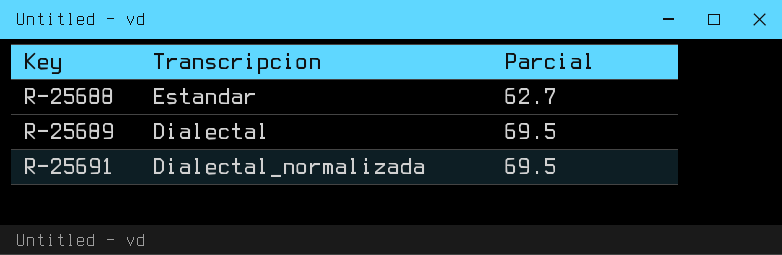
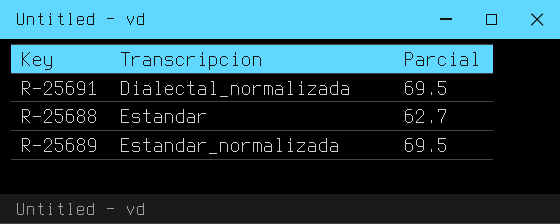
row order: Key ascending -> Transcripcion ascending
R-25689 | Transcripcion: Dialectal -> Estandar_normalizada

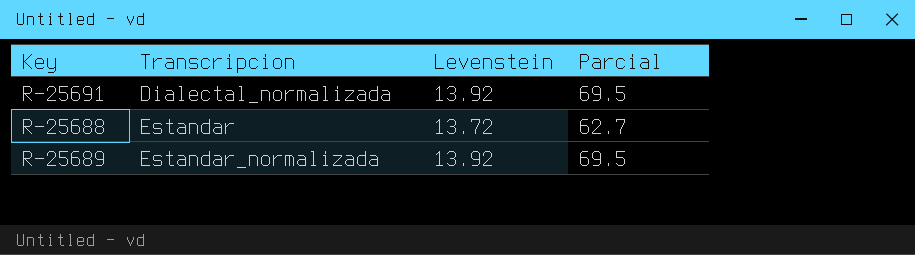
column Levenstein | position: none -> 3

